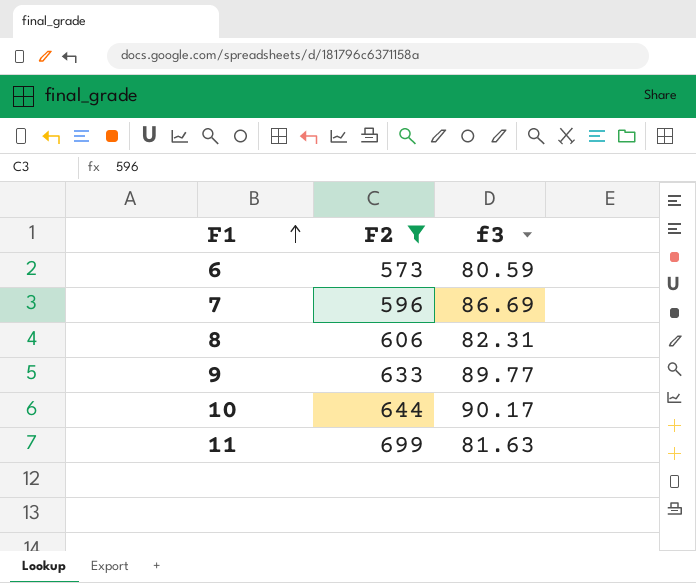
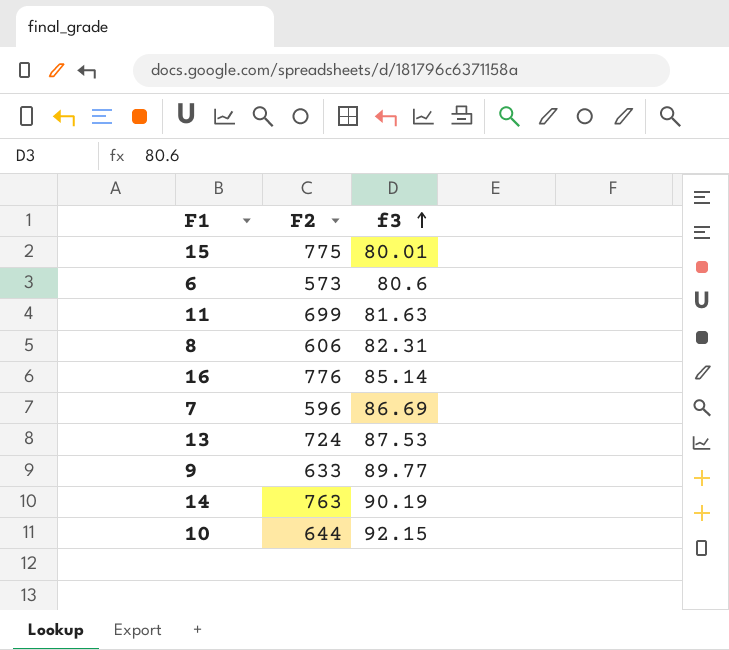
filter: F2 <= 699 -> none
row order: F1 ascending -> f3 ascending
6 | f3: 80.59 -> 80.6
10 | f3: 90.17 -> 92.15

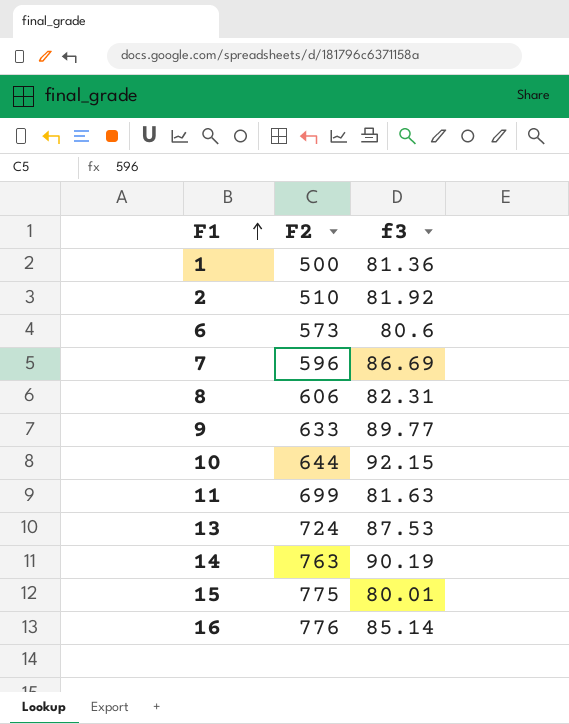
row order: f3 ascending -> F1 ascending
row 1: none -> 500 | 81.36
row 2: none -> 510 | 81.92

